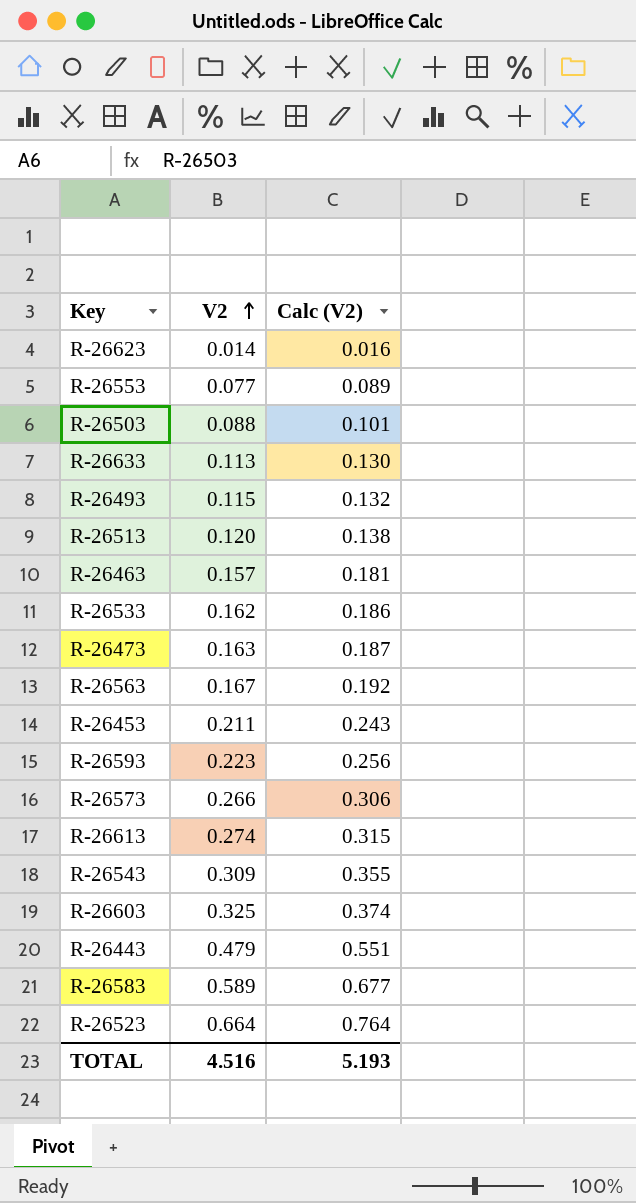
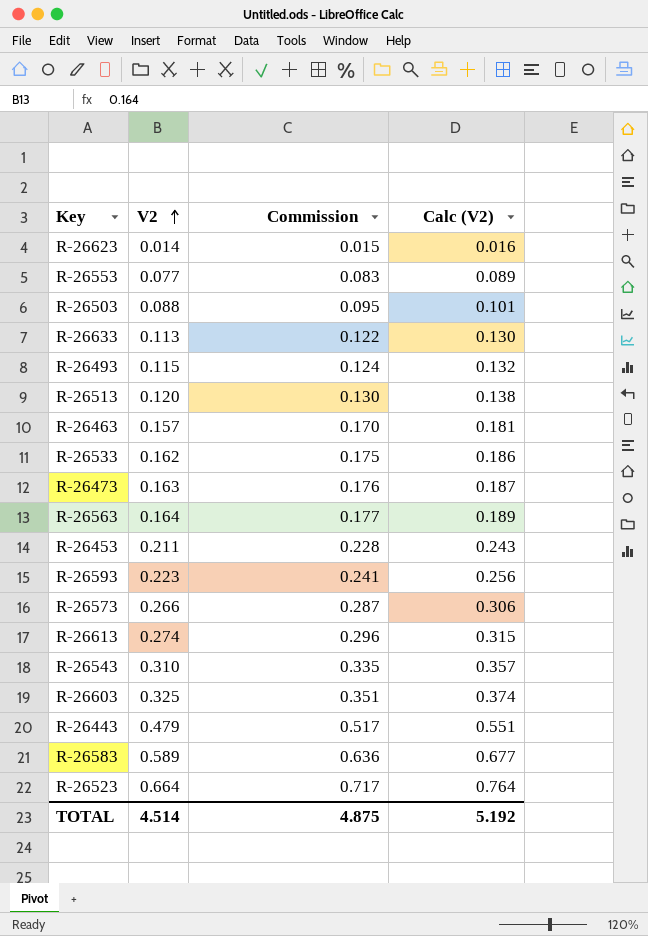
column Commission | formula: none -> [V2] * 1.08
R-26563 | V2: 0.167 -> 0.164
R-26563 | Calc (V2): 0.192 -> 0.189
R-26543 | V2: 0.309 -> 0.310
R-26543 | Calc (V2): 0.355 -> 0.357
TOTAL | V2: 4.516 -> 4.514
TOTAL | Calc (V2): 5.193 -> 5.192

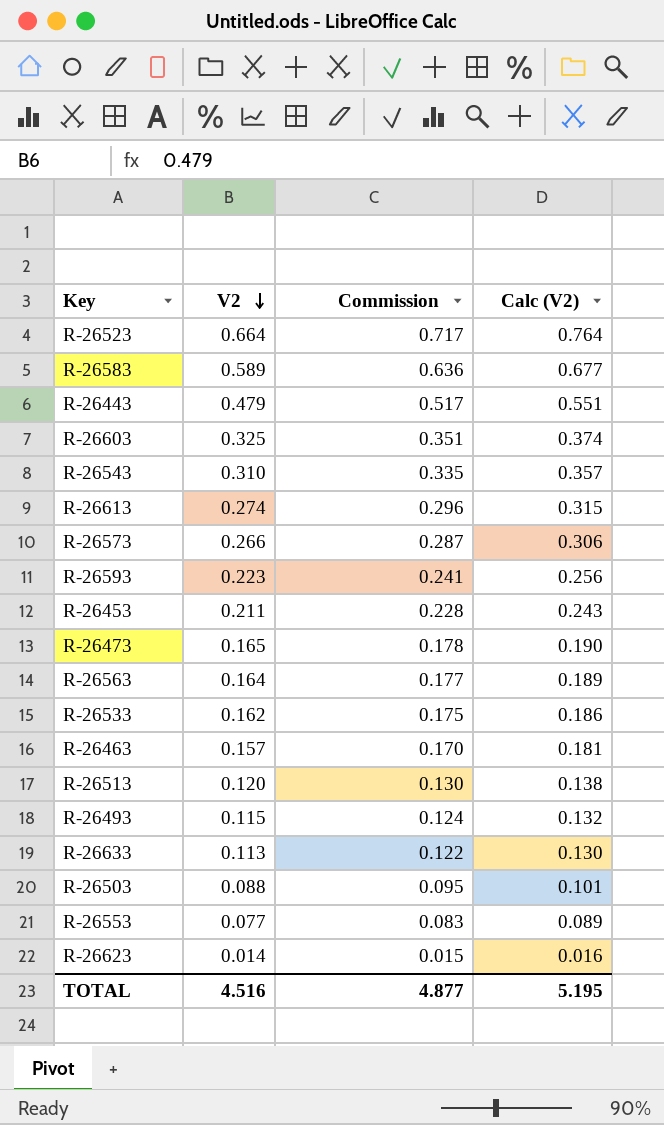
row order: V2 ascending -> V2 descending
R-26473 | V2: 0.163 -> 0.165
R-26473 | Commission: 0.176 -> 0.178
R-26473 | Calc (V2): 0.187 -> 0.190
TOTAL | V2: 4.514 -> 4.516
TOTAL | Commission: 4.875 -> 4.877
TOTAL | Calc (V2): 5.192 -> 5.195

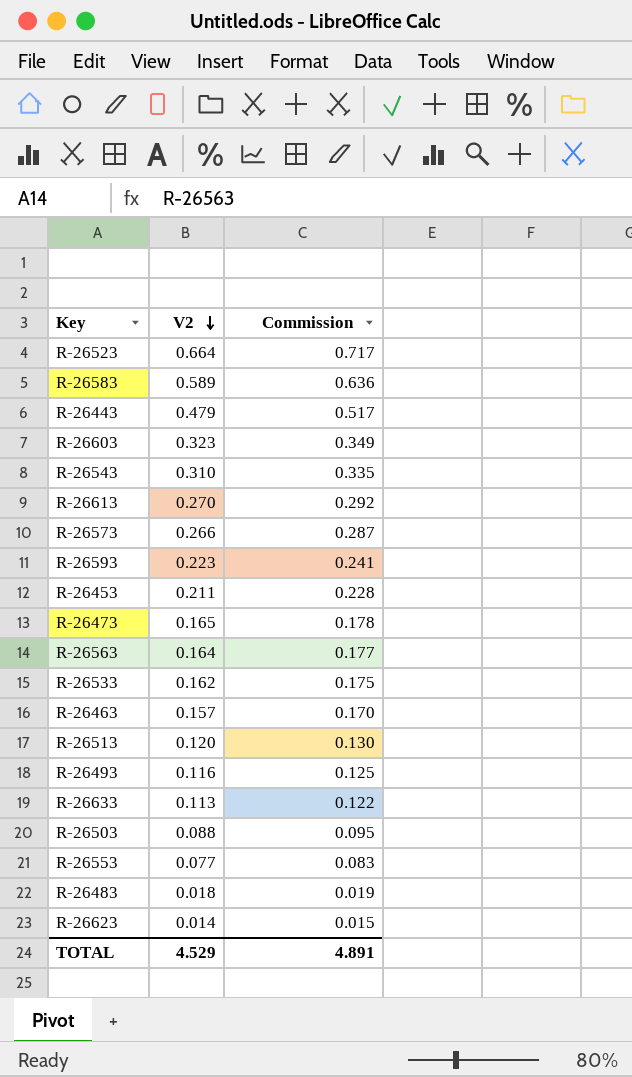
column Calc (V2) | formula: [V2] * 1.15 -> none
R-26603 | V2: 0.325 -> 0.323
R-26603 | Commission: 0.351 -> 0.349
R-26613 | V2: 0.274 -> 0.270
R-26613 | Commission: 0.296 -> 0.292
R-26493 | V2: 0.115 -> 0.116
R-26493 | Commission: 0.124 -> 0.125
row R-26483: none -> 0.018 | 0.019
TOTAL | V2: 4.516 -> 4.529
TOTAL | Commission: 4.877 -> 4.891

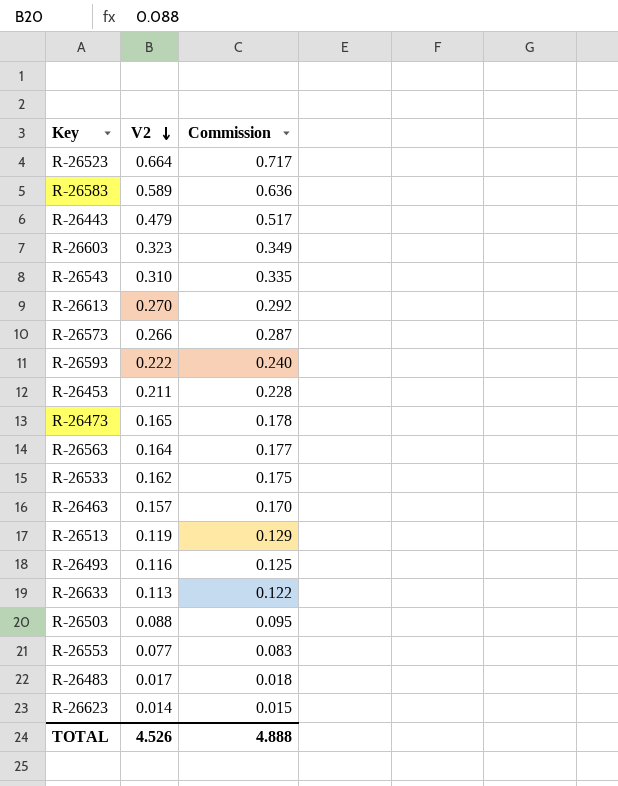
R-26593 | V2: 0.223 -> 0.222
R-26593 | Commission: 0.241 -> 0.240
R-26513 | V2: 0.120 -> 0.119
R-26513 | Commission: 0.130 -> 0.129
R-26483 | V2: 0.018 -> 0.017
R-26483 | Commission: 0.019 -> 0.018
TOTAL | V2: 4.529 -> 4.526
TOTAL | Commission: 4.891 -> 4.888

